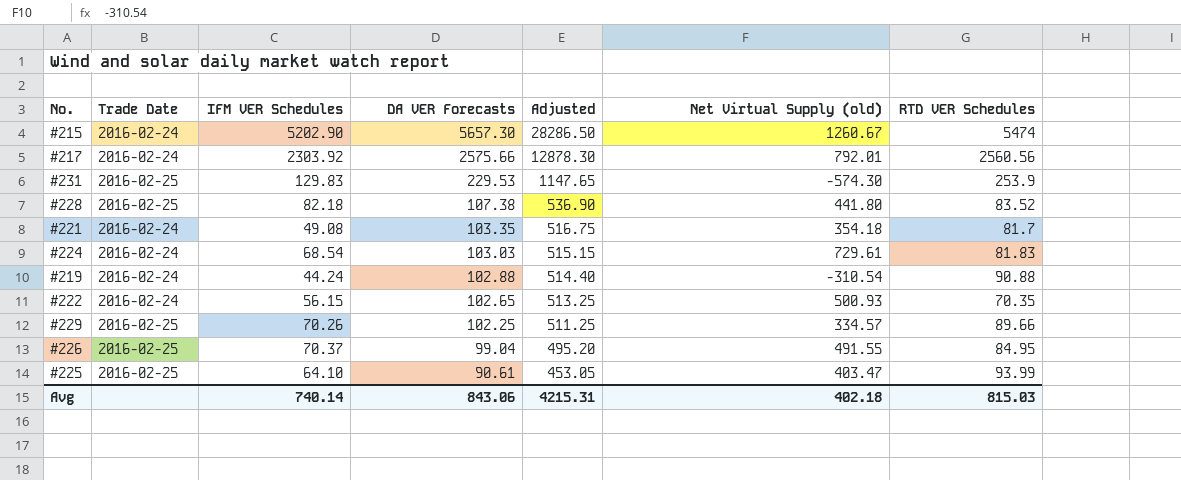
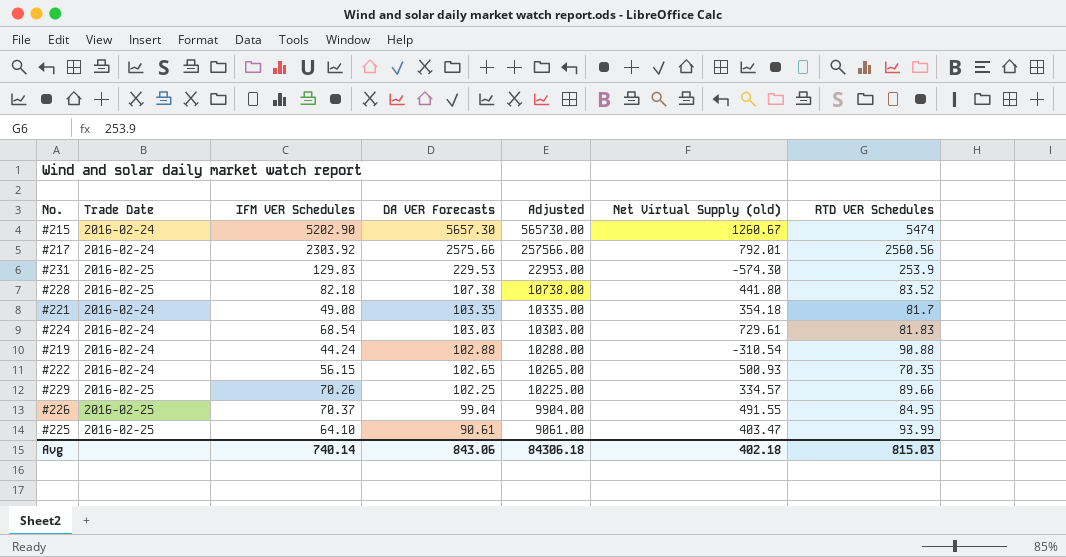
column Adjusted | formula: [DA VER Forecasts] * 5 -> [DA VER Forecasts] * 100
Avg | Adjusted: 4215.31 -> 84306.18

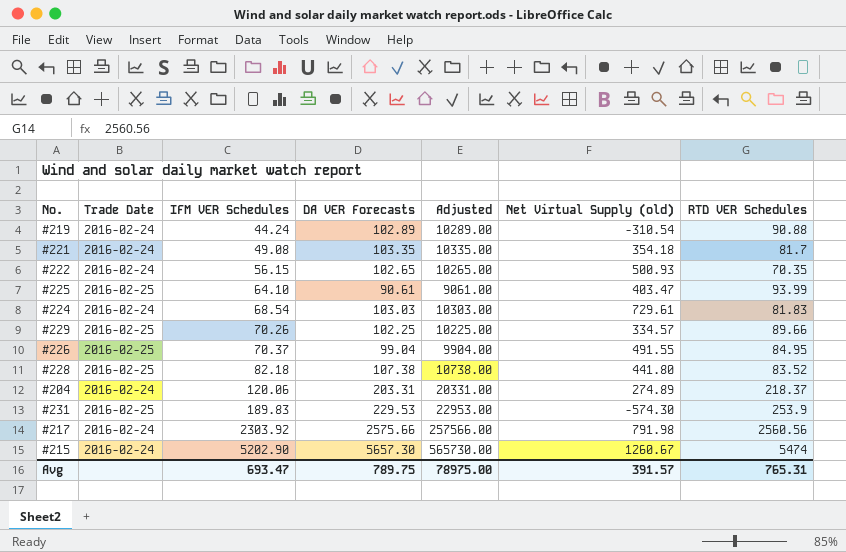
row order: DA VER Forecasts descending -> IFM VER Schedules ascending
#219 | DA VER Forecasts: 102.88 -> 102.89
#219 | Adjusted: 10288.00 -> 10289.00
row #204: none -> 2016-02-24 | 120.06 | 203.31 | 20331.00 | 274.89 | 218.37
#231 | IFM VER Schedules: 129.83 -> 189.83
#217 | Net Virtual Supply (old): 792.01 -> 791.98
Avg | IFM VER Schedules: 740.14 -> 693.47
Avg | DA VER Forecasts: 843.06 -> 789.75
Avg | Adjusted: 84306.18 -> 78975.00
Avg | Net Virtual Supply (old): 402.18 -> 391.57
Avg | RTD VER Schedules: 815.03 -> 765.31

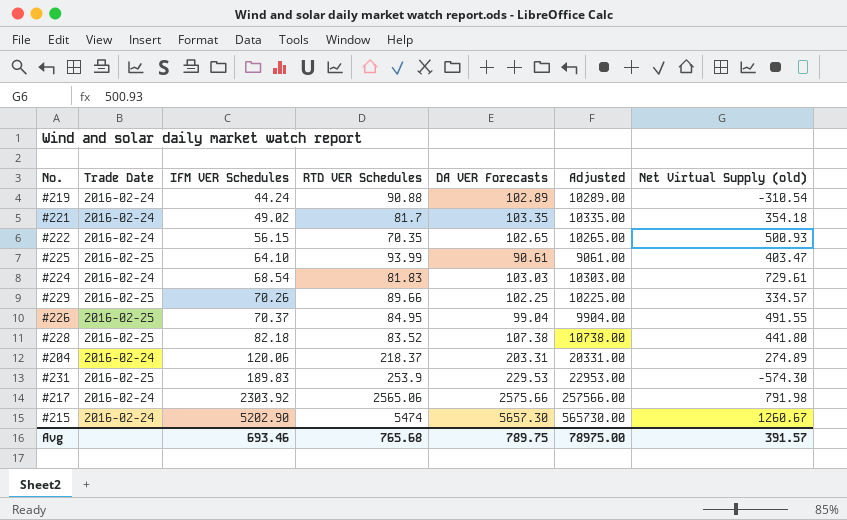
column RTD VER Schedules | position: 7 -> 4
#221 | IFM VER Schedules: 49.08 -> 49.02
#217 | RTD VER Schedules: 2560.56 -> 2565.06
Avg | IFM VER Schedules: 693.47 -> 693.46
Avg | RTD VER Schedules: 765.31 -> 765.68

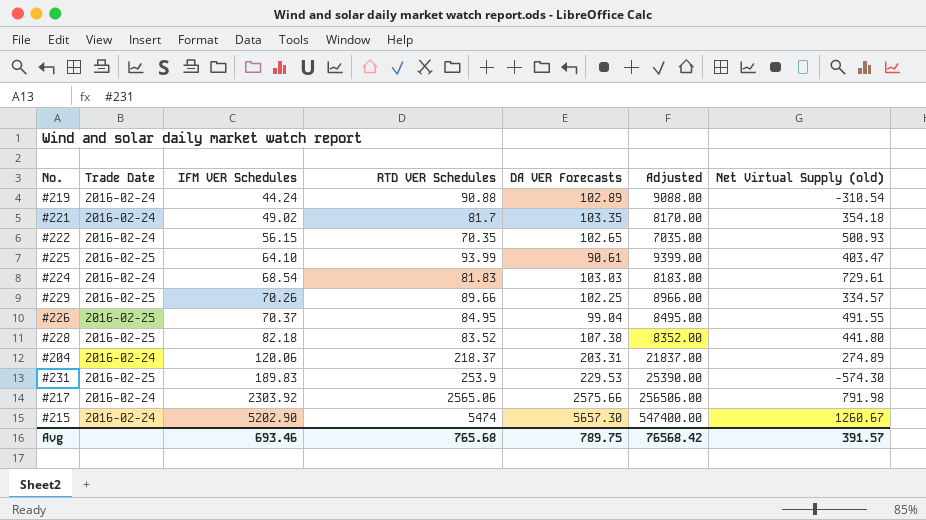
column Adjusted | formula: [DA VER Forecasts] * 100 -> [RTD VER Schedules] * 100
Avg | Adjusted: 78975.00 -> 76568.42

